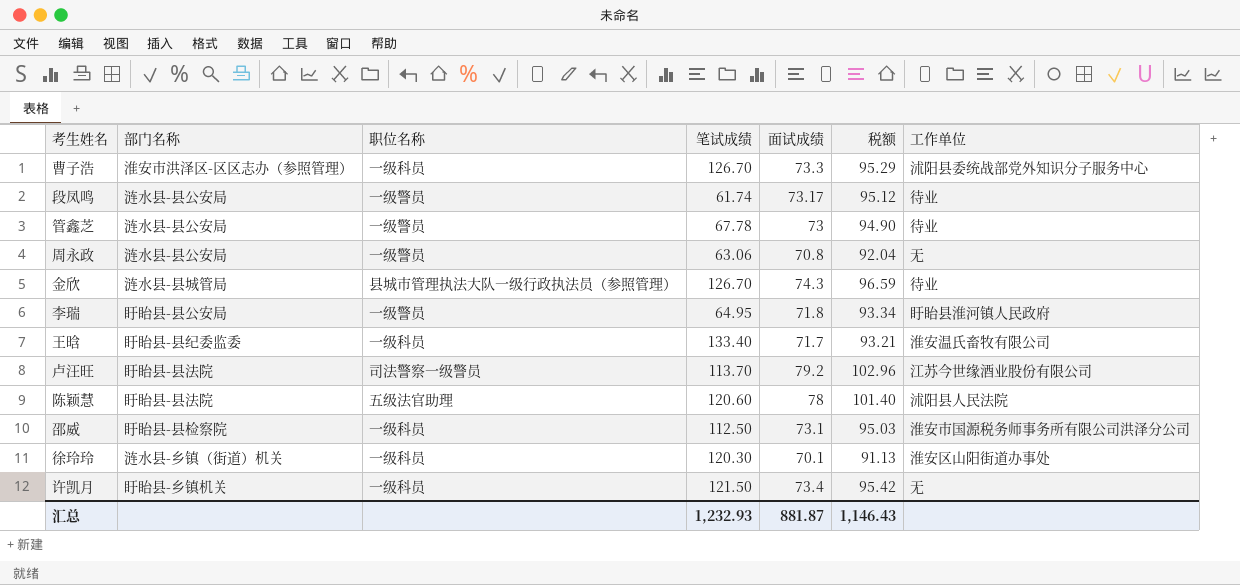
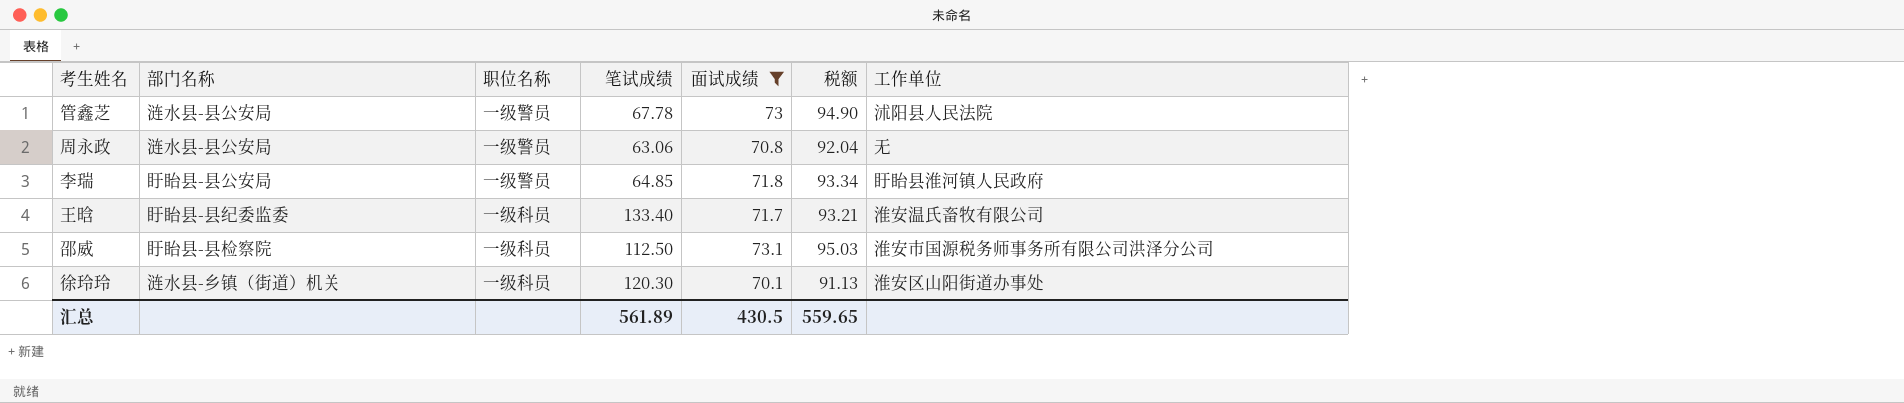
filter: none -> 面试成绩 <= 73.1
管鑫芝 | 工作单位: 待业 -> 沭阳县人民法院
李瑞 | 笔试成绩: 64.95 -> 64.85
汇总 | 笔试成绩: 1,232.93 -> 561.89
汇总 | 面试成绩: 881.87 -> 430.5
汇总 | 税额: 1,146.43 -> 559.65

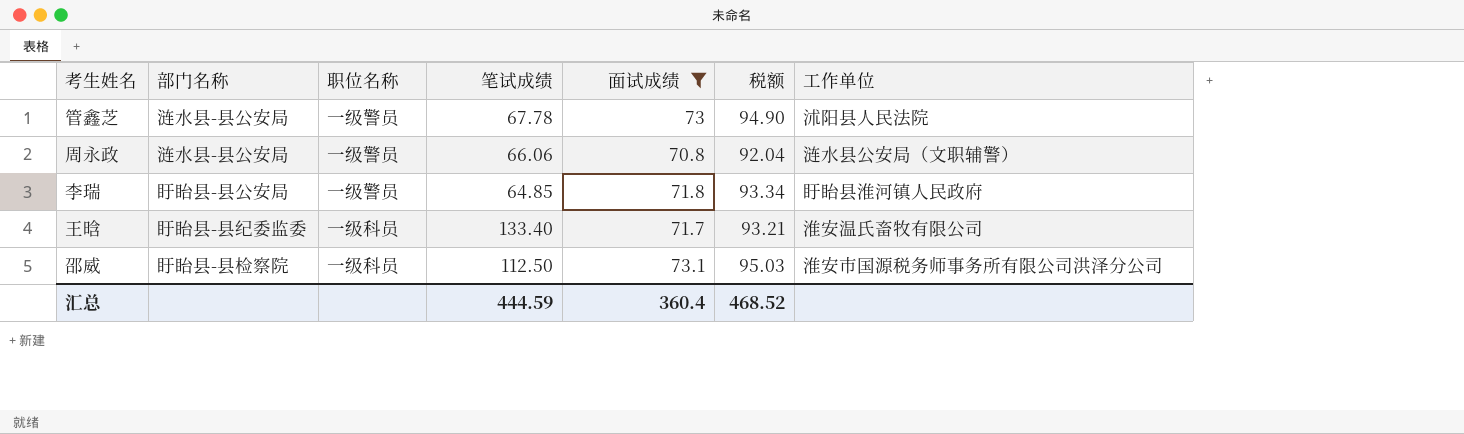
row 徐玲玲: 涟水县-乡镇（街道）机关 | 一级科员 | 120.30 | 70.1 | 91.13 | 淮安区山阳街道办事处 -> none
周永政 | 笔试成绩: 63.06 -> 66.06
周永政 | 工作单位: 无 -> 涟水县公安局（文职辅警）
汇总 | 笔试成绩: 561.89 -> 444.59
汇总 | 面试成绩: 430.5 -> 360.4
汇总 | 税额: 559.65 -> 468.52

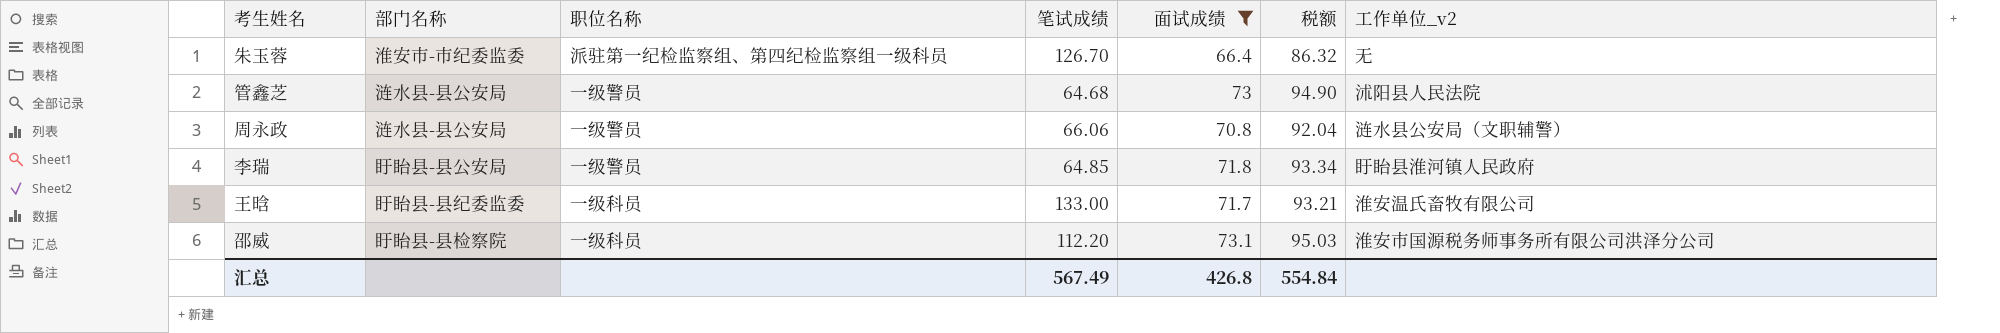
column name: 工作单位 -> 工作单位_v2
row 朱玉蓉: none -> 淮安市-市纪委监委 | 派驻第一纪检监察组、第四纪检监察组一级科员 | 126.70 | 66.4 | 86.32 | 无
管鑫芝 | 笔试成绩: 67.78 -> 64.68
王晗 | 笔试成绩: 133.40 -> 133.00
邵威 | 笔试成绩: 112.50 -> 112.20
汇总 | 笔试成绩: 444.59 -> 567.49
汇总 | 面试成绩: 360.4 -> 426.8
汇总 | 税额: 468.52 -> 554.84

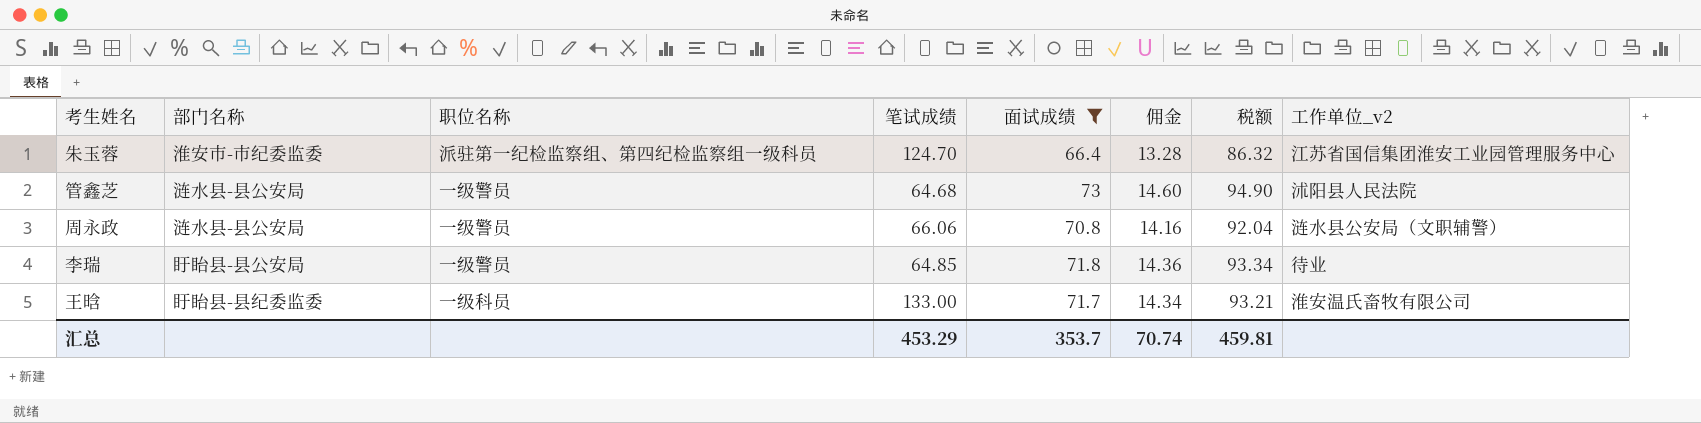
column 佣金 | formula: none -> [面试成绩] * 0.2
row 邵威: 盱眙县-县检察院 | 一级科员 | 112.20 | 73.1 | 95.03 | 淮安市国源税务师事务所有限公司洪泽分公司 -> none
朱玉蓉 | 笔试成绩: 126.70 -> 124.70
朱玉蓉 | 工作单位_v2: 无 -> 江苏省国信集团淮安工业园管理服务中心
李瑞 | 工作单位_v2: 盱眙县淮河镇人民政府 -> 待业
汇总 | 笔试成绩: 567.49 -> 453.29
汇总 | 面试成绩: 426.8 -> 353.7
汇总 | 税额: 554.84 -> 459.81

